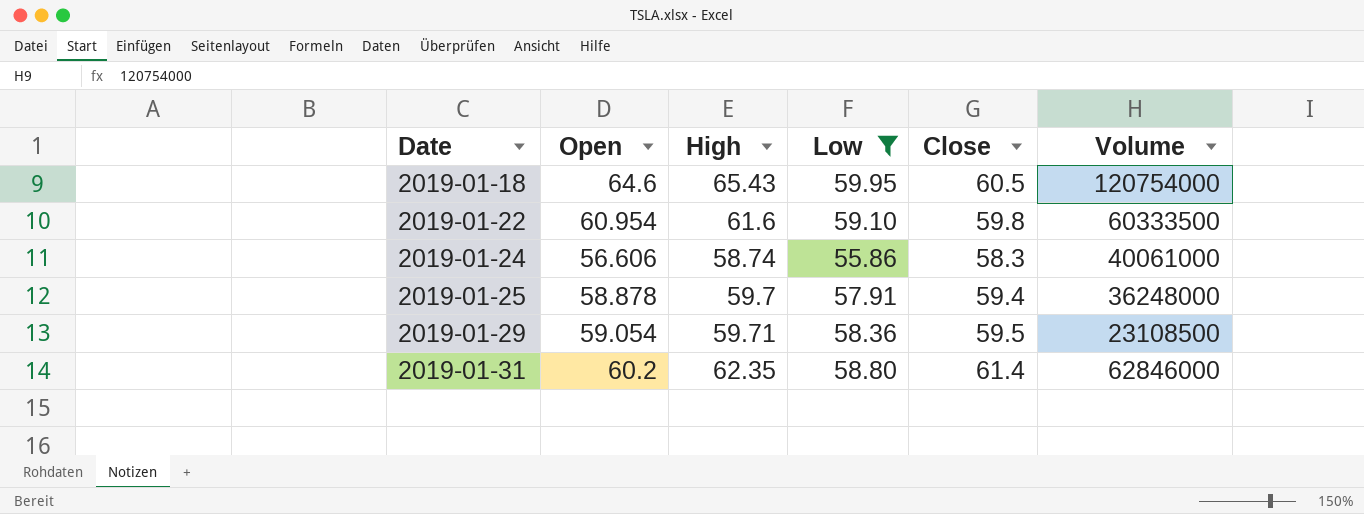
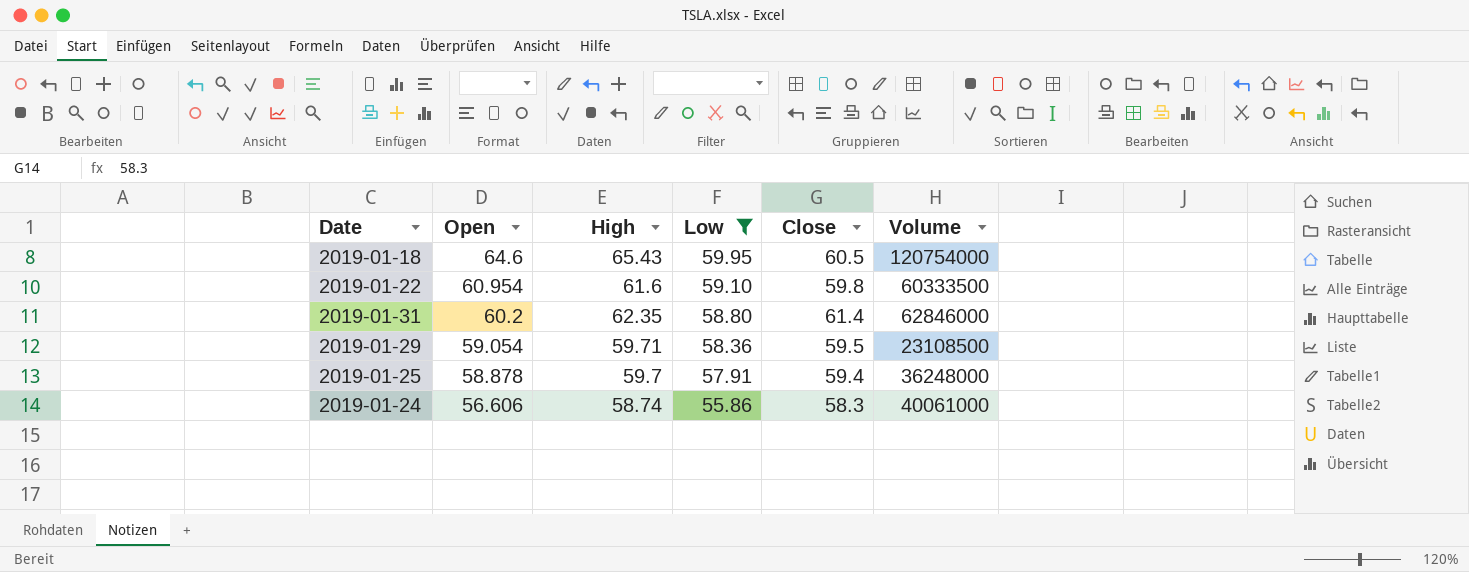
row order: Date ascending -> Open descending

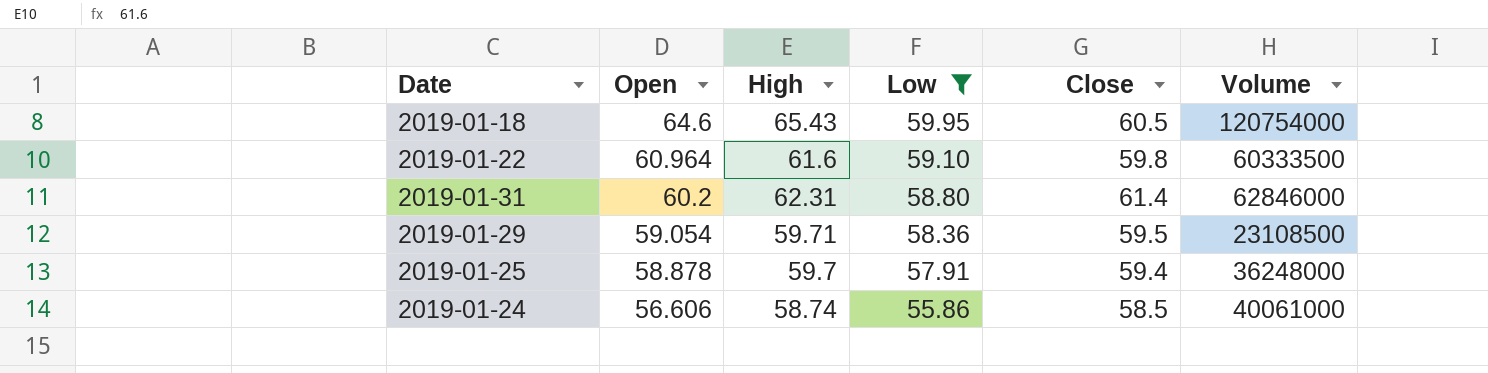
2019-01-22 | Open: 60.954 -> 60.964
2019-01-31 | High: 62.35 -> 62.31
2019-01-24 | Close: 58.3 -> 58.5

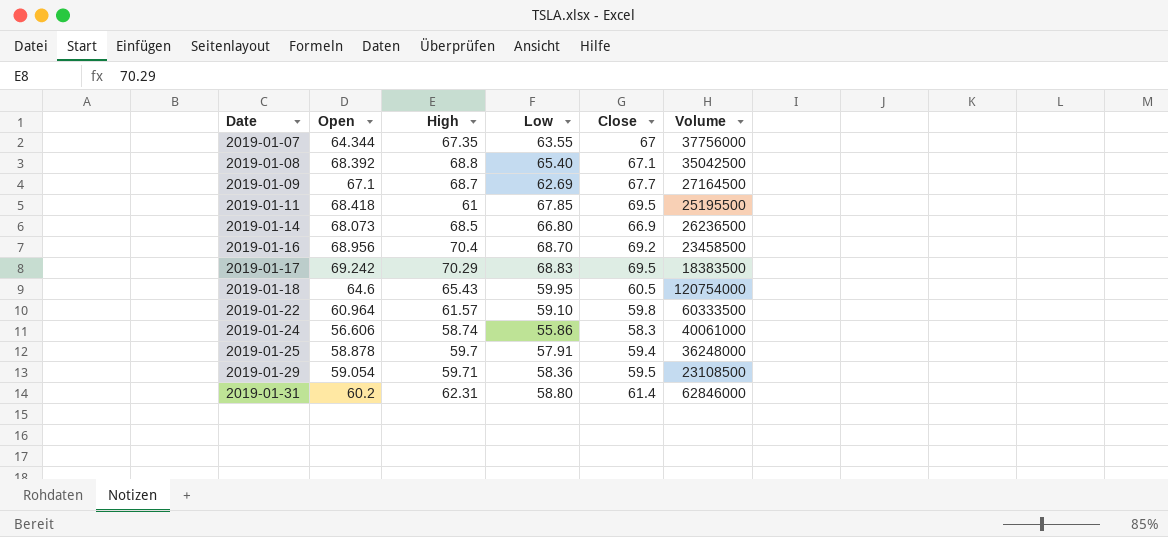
filter: Low <= 59.95 -> none
row order: Open descending -> Date ascending
2019-01-22 | High: 61.6 -> 61.57
2019-01-24 | Close: 58.5 -> 58.3

